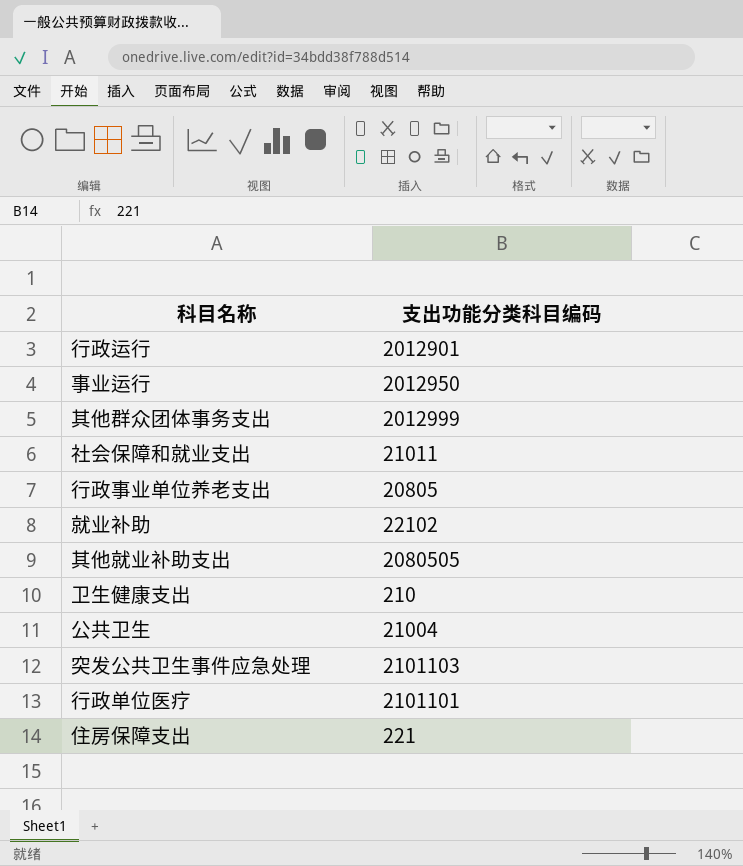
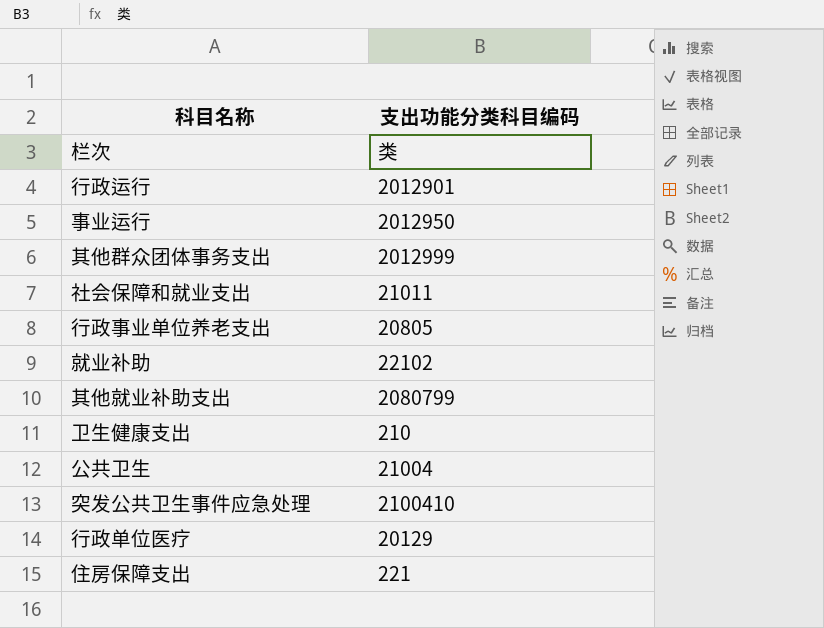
row 栏次: none -> 类
其他就业补助支出 | 支出功能分类科目编码: 2080505 -> 2080799
突发公共卫生事件应急处理 | 支出功能分类科目编码: 2101103 -> 2100410
行政单位医疗 | 支出功能分类科目编码: 2101101 -> 20129

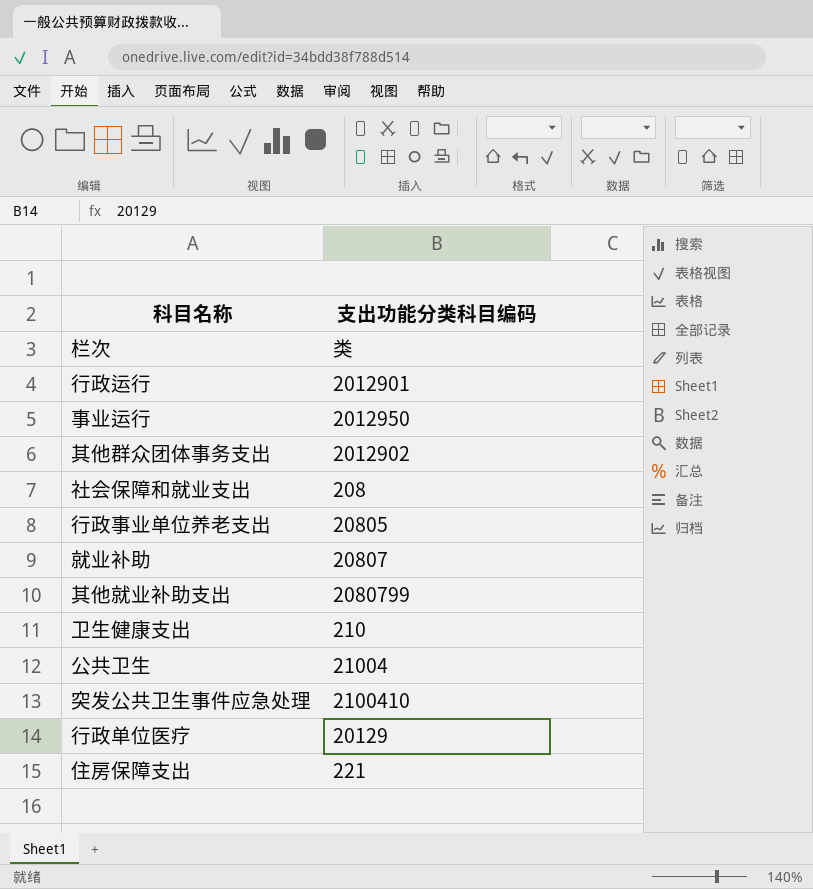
其他群众团体事务支出 | 支出功能分类科目编码: 2012999 -> 2012902
社会保障和就业支出 | 支出功能分类科目编码: 21011 -> 208
就业补助 | 支出功能分类科目编码: 22102 -> 20807

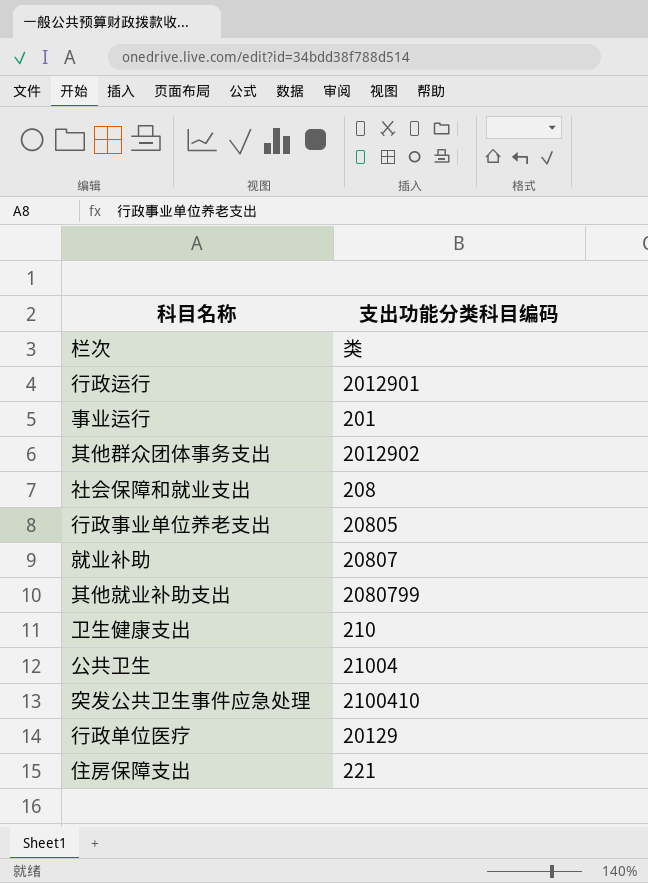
事业运行 | 支出功能分类科目编码: 2012950 -> 201

